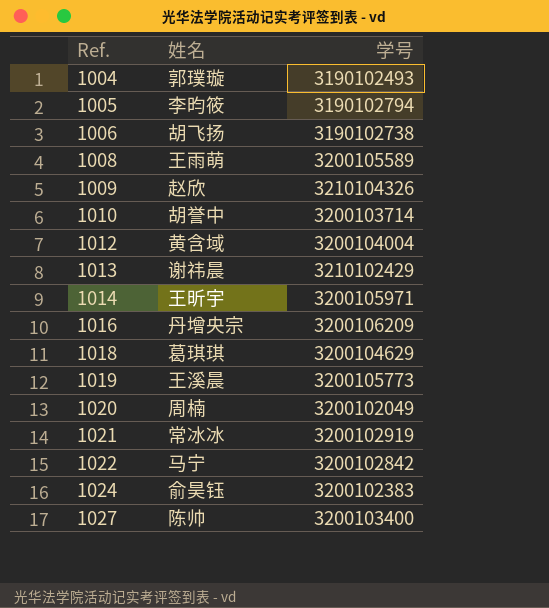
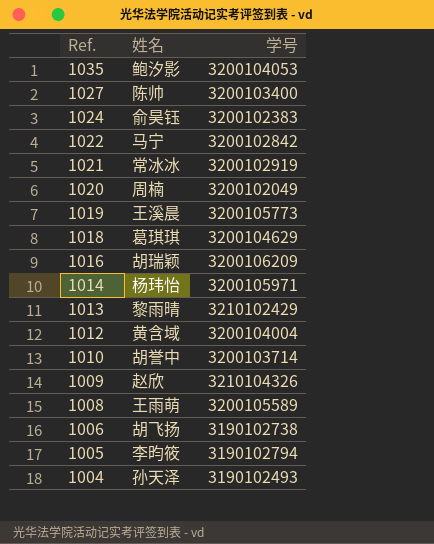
row order: Ref. ascending -> Ref. descending
row 1035: none -> 鲍汐影 | 3200104053
1016 | 姓名: 丹增央宗 -> 胡瑞颖
1014 | 姓名: 王昕宇 -> 杨玮怡
1013 | 姓名: 谢祎晨 -> 黎雨晴
1004 | 姓名: 郭璞璇 -> 孙天泽

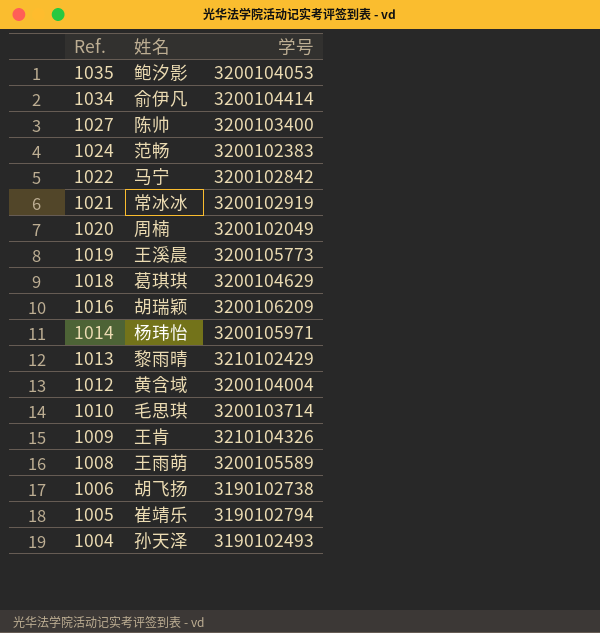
row 1034: none -> 俞伊凡 | 3200104414
1024 | 姓名: 俞昊钰 -> 范畅
1010 | 姓名: 胡誉中 -> 毛思琪
1009 | 姓名: 赵欣 -> 王肯
1005 | 姓名: 李昀筱 -> 崔靖乐

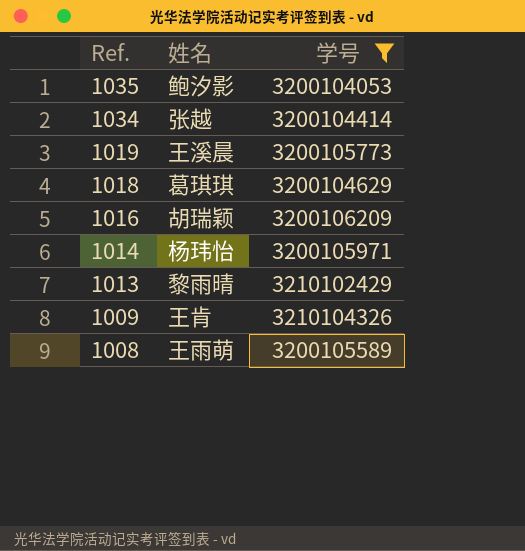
filter: none -> 学号 >= 3200104053
1034 | 姓名: 俞伊凡 -> 张越

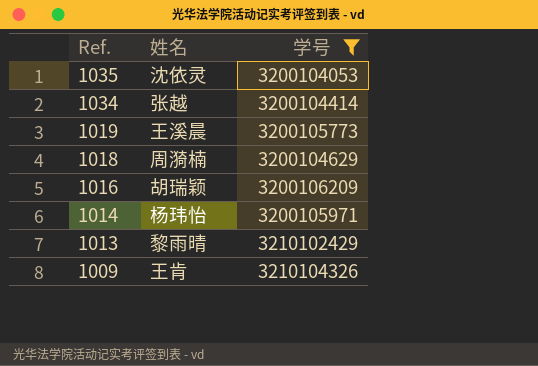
row 1008: 王雨萌 | 3200105589 -> none
1035 | 姓名: 鲍汐影 -> 沈依灵
1018 | 姓名: 葛琪琪 -> 周漪楠

